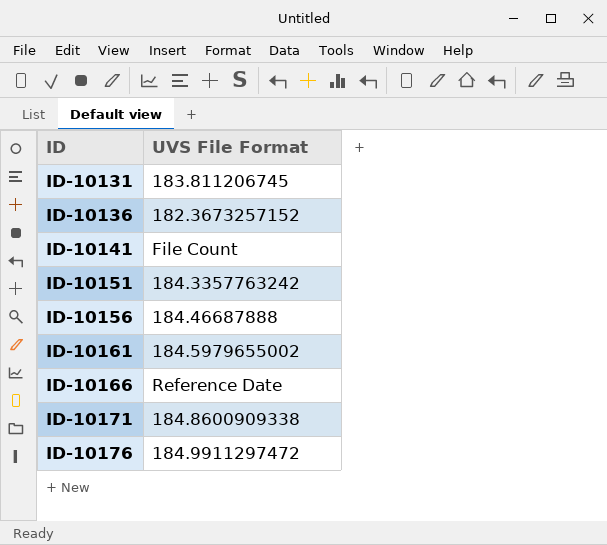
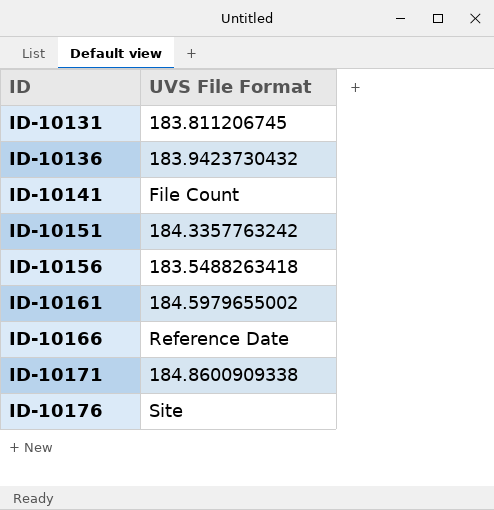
ID-10136 | UVS File Format: 182.3673257152 -> 183.9423730432
ID-10156 | UVS File Format: 184.46687888 -> 183.5488263418
ID-10176 | UVS File Format: 184.9911297472 -> Site

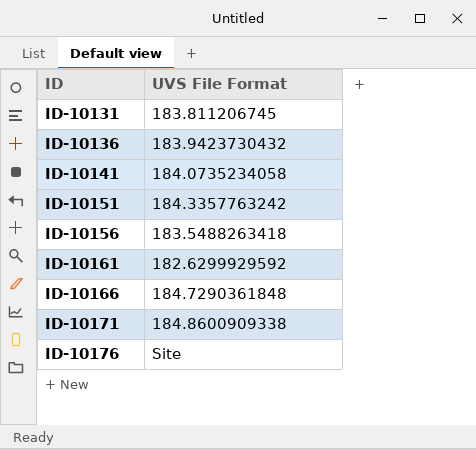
ID-10141 | UVS File Format: File Count -> 184.0735234058
ID-10161 | UVS File Format: 184.5979655002 -> 182.6299929592
ID-10166 | UVS File Format: Reference Date -> 184.7290361848

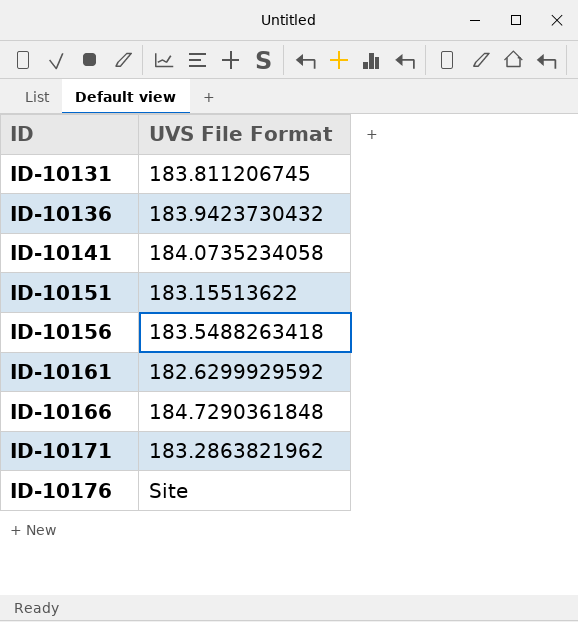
ID-10151 | UVS File Format: 184.3357763242 -> 183.15513622
ID-10171 | UVS File Format: 184.8600909338 -> 183.2863821962

